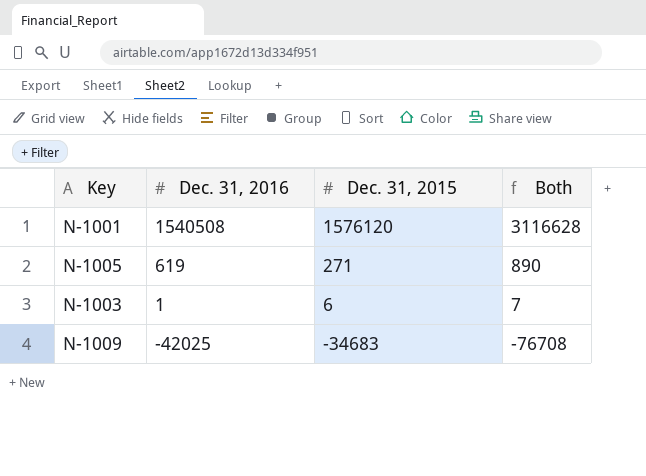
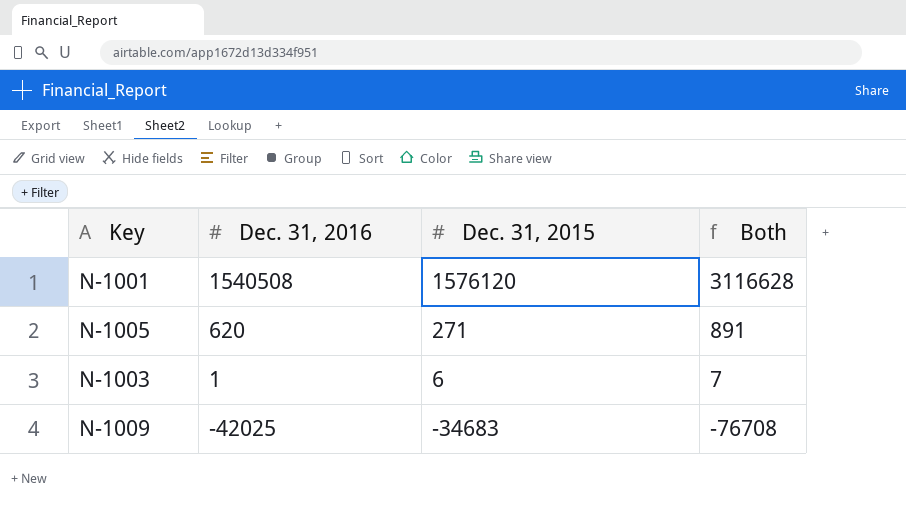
N-1005 | Dec. 31, 2016: 619 -> 620
N-1005 | Both: 890 -> 891

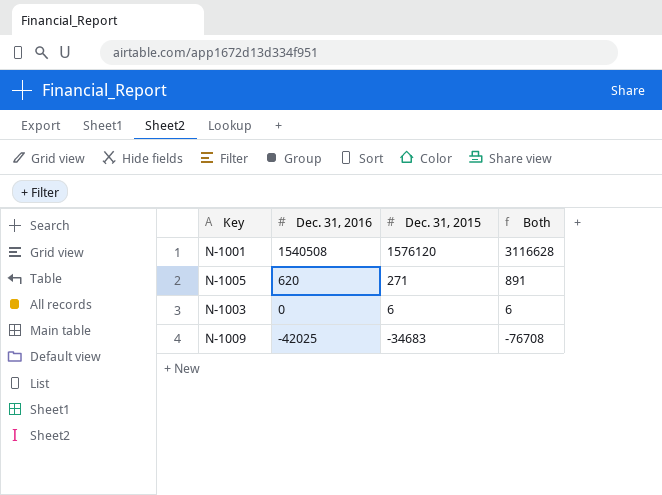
N-1003 | Dec. 31, 2016: 1 -> 0
N-1003 | Both: 7 -> 6

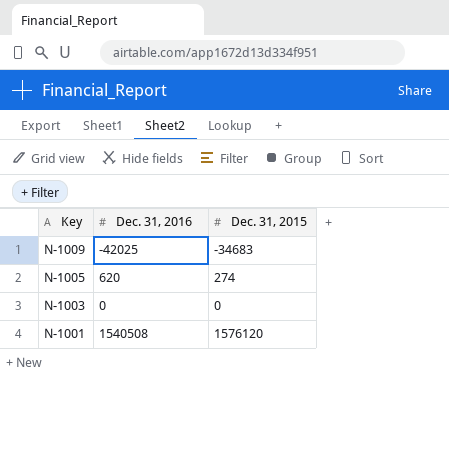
row order: Dec. 31, 2016 descending -> Key descending
column Both | formula: [Dec. 31, 2016] + [Dec. 31, 2015] -> none
N-1005 | Dec. 31, 2015: 271 -> 274
N-1003 | Dec. 31, 2015: 6 -> 0

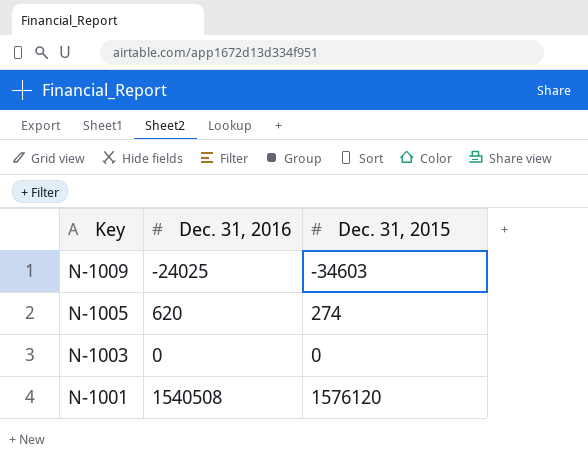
N-1009 | Dec. 31, 2016: -42025 -> -24025
N-1009 | Dec. 31, 2015: -34683 -> -34603

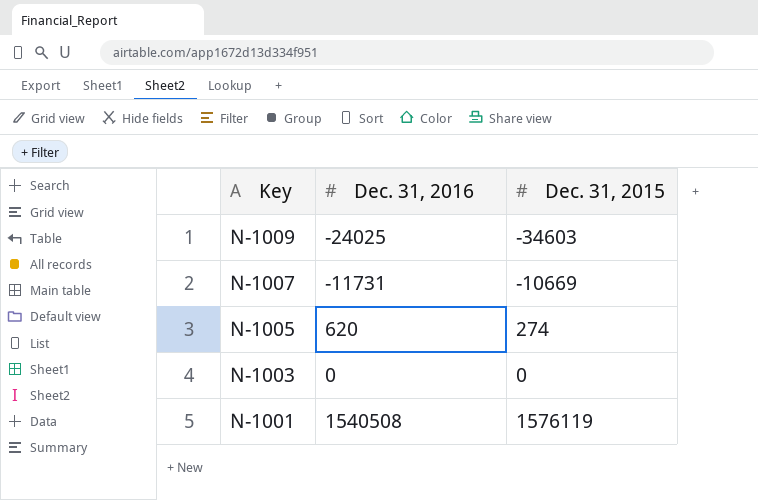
row N-1007: none -> -11731 | -10669
N-1001 | Dec. 31, 2015: 1576120 -> 1576119

